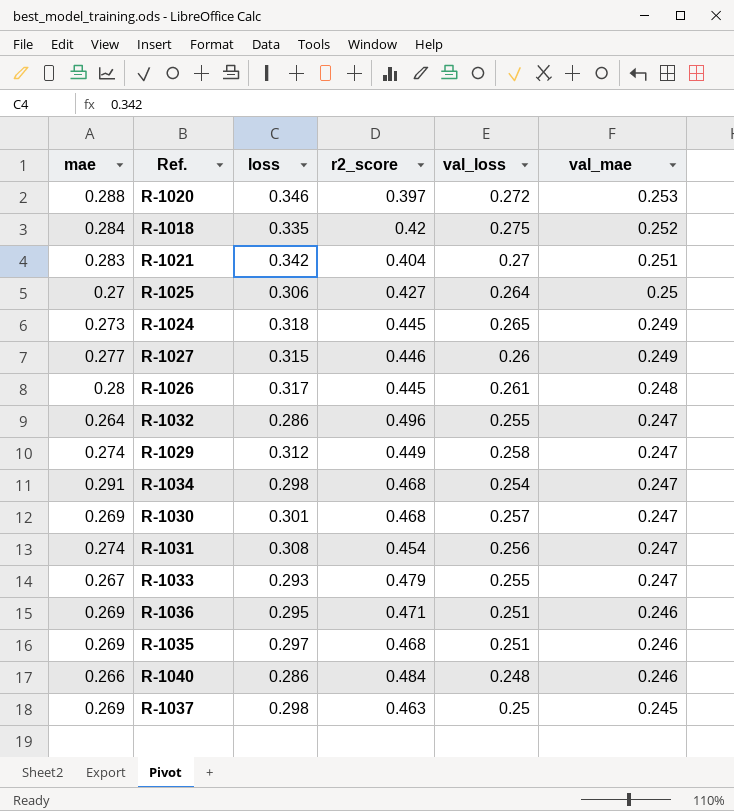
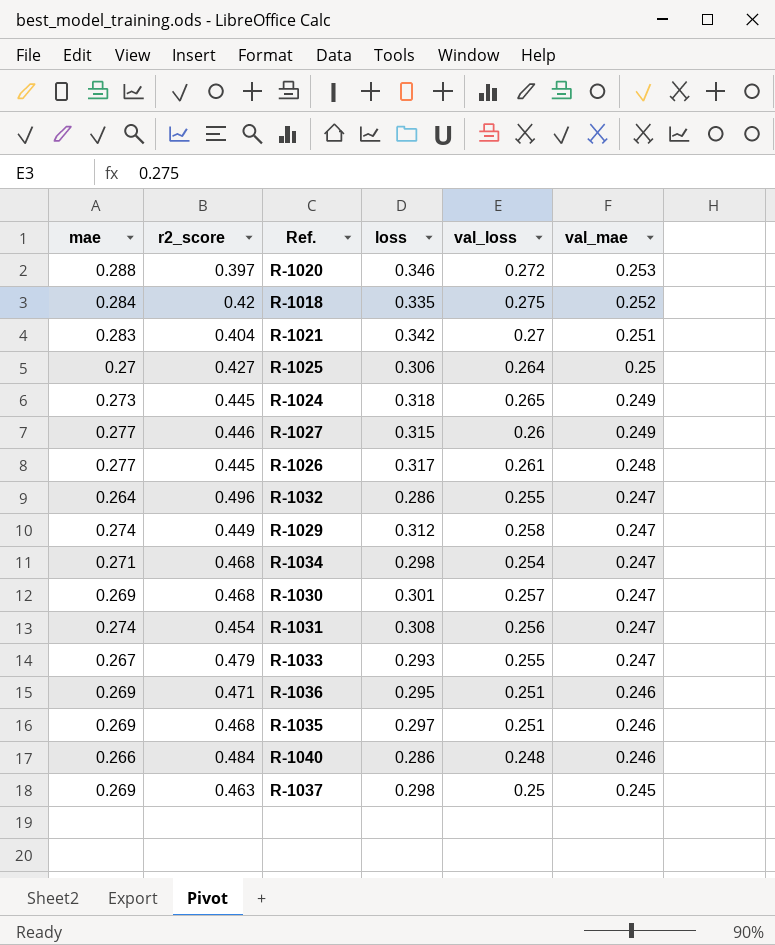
column r2_score | position: 4 -> 2
R-1026 | mae: 0.28 -> 0.277
R-1034 | mae: 0.291 -> 0.271

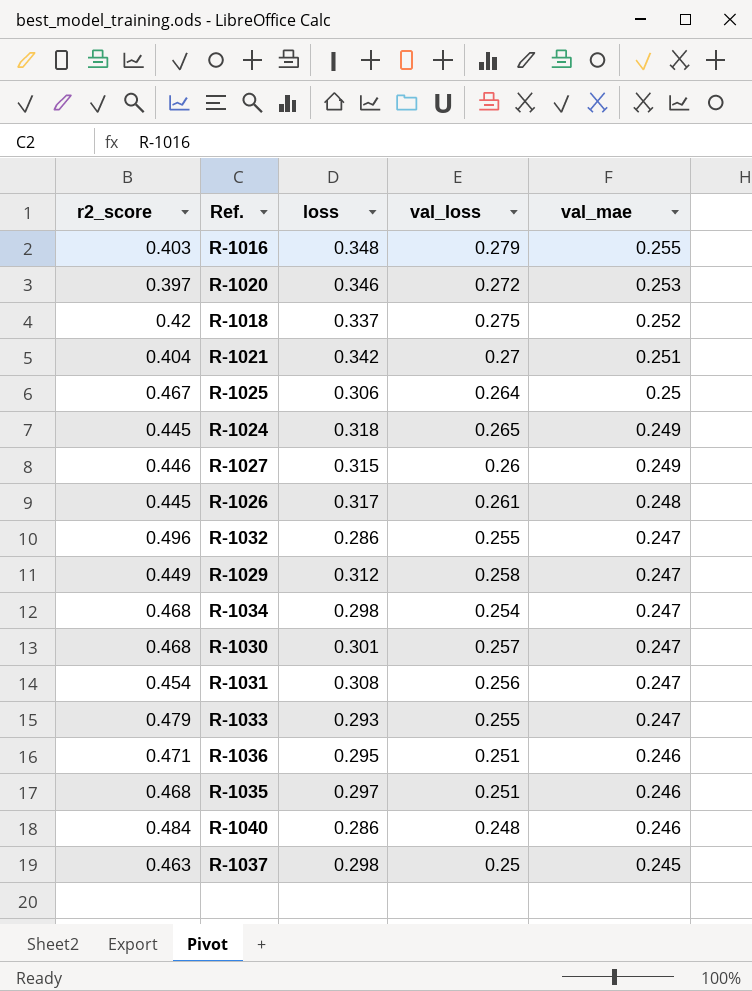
column mae | position: 1 -> none
row R-1016: none -> 0.403 | 0.348 | 0.279 | 0.255
R-1018 | loss: 0.335 -> 0.337
R-1025 | r2_score: 0.427 -> 0.467

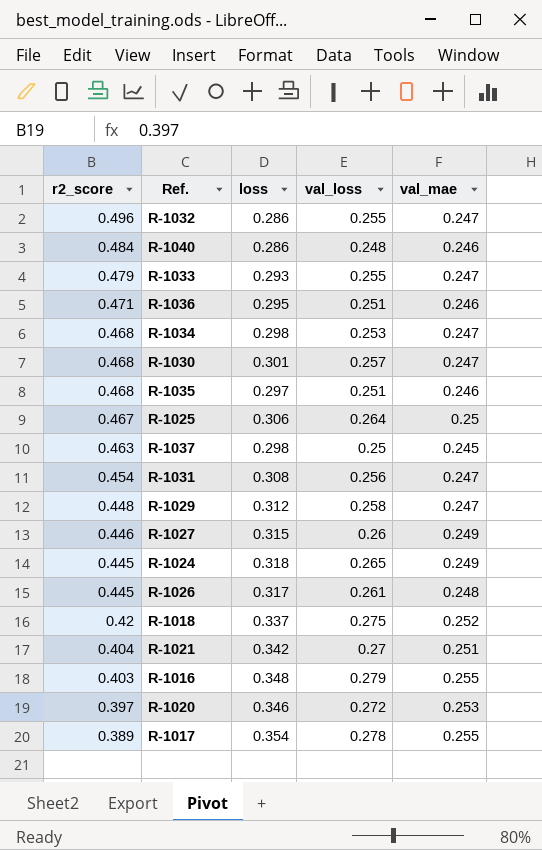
row order: val_mae descending -> r2_score descending
R-1034 | val_loss: 0.254 -> 0.253
R-1029 | r2_score: 0.449 -> 0.448
row R-1017: none -> 0.389 | 0.354 | 0.278 | 0.255

